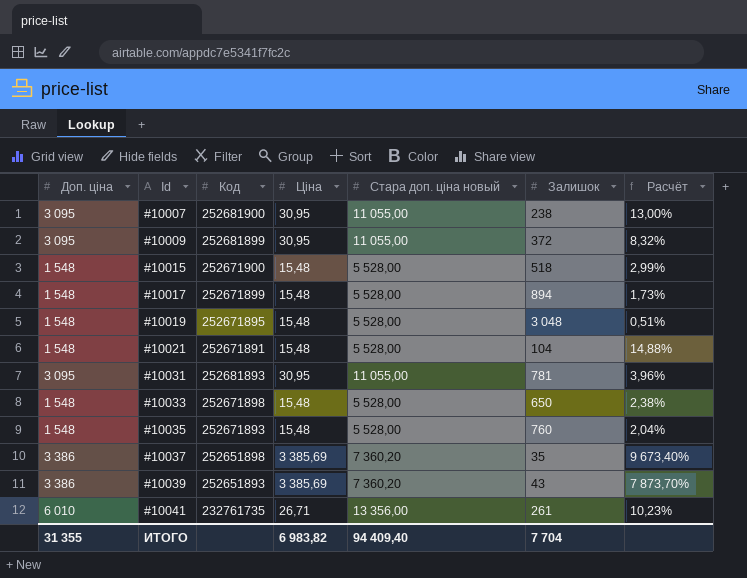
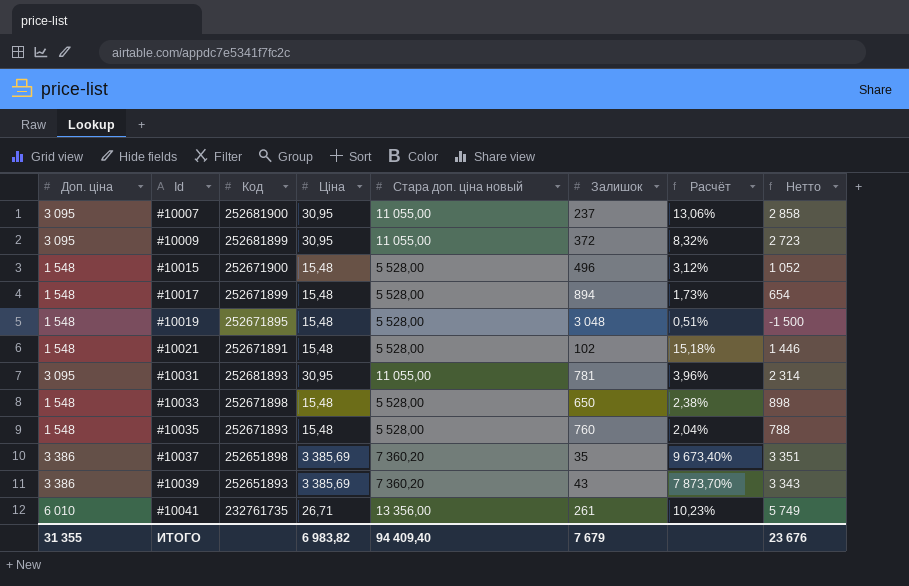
column Нетто | formula: none -> [Доп. ціна] - [Залишок]
#10007 | Залишок: 238 -> 237
#10007 | Расчёт: 13,00% -> 13,06%
#10015 | Залишок: 518 -> 496
#10015 | Расчёт: 2,99% -> 3,12%
#10021 | Залишок: 104 -> 102
#10021 | Расчёт: 14,88% -> 15,18%
ИТОГО | Залишок: 7 704 -> 7 679

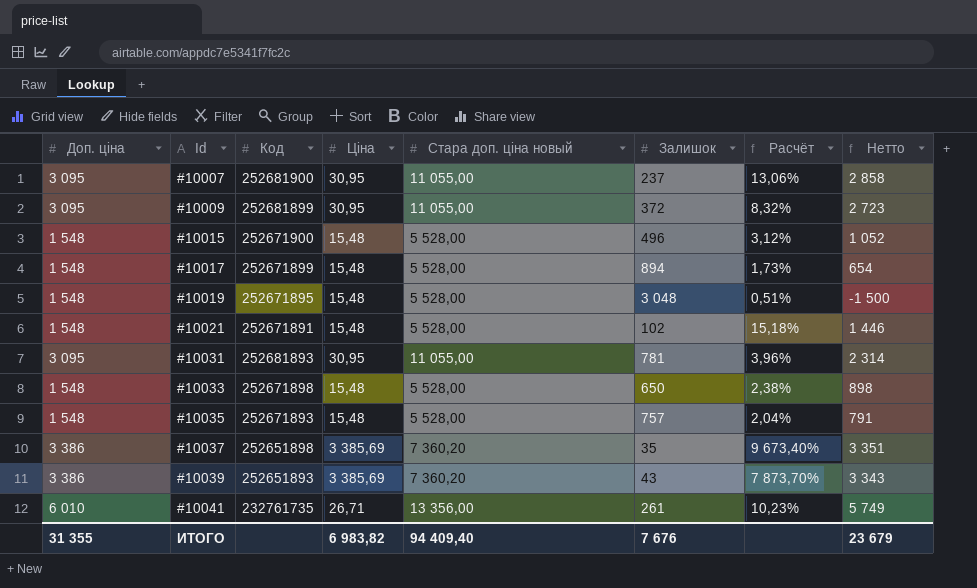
#10035 | Залишок: 760 -> 757
#10035 | Нетто: 788 -> 791
ИТОГО | Залишок: 7 679 -> 7 676
ИТОГО | Нетто: 23 676 -> 23 679

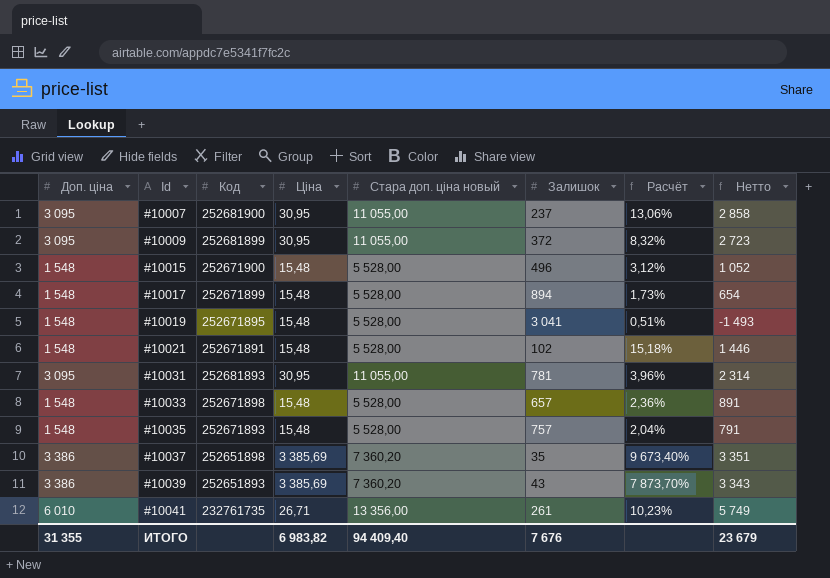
#10019 | Залишок: 3 048 -> 3 041
#10019 | Нетто: -1 500 -> -1 493
#10033 | Залишок: 650 -> 657
#10033 | Расчёт: 2,38% -> 2,36%
#10033 | Нетто: 898 -> 891

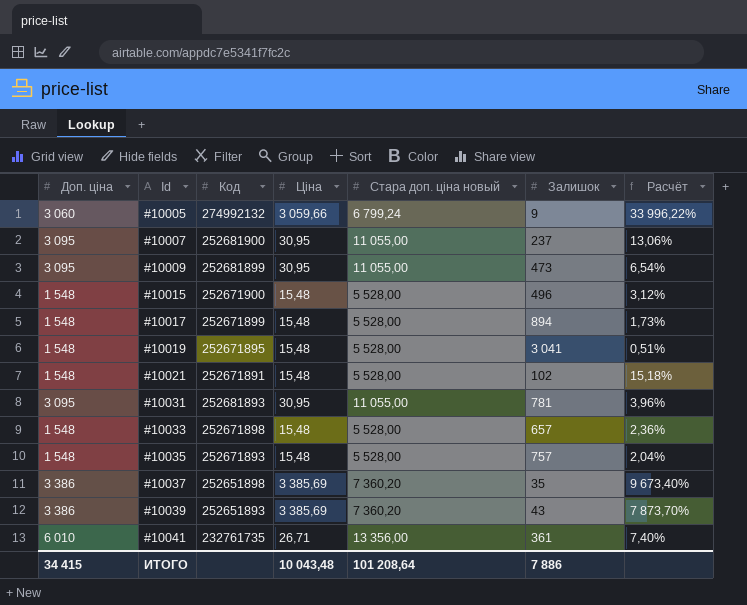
column Нетто | formula: [Доп. ціна] - [Залишок] -> none
row #10005: none -> 3 060 | 274992132 | 3 059,66 | 6 799,24 | 9 | 33 996,22%
#10009 | Залишок: 372 -> 473
#10009 | Расчёт: 8,32% -> 6,54%
#10041 | Залишок: 261 -> 361
#10041 | Расчёт: 10,23% -> 7,40%
ИТОГО | Доп. ціна: 31 355 -> 34 415
ИТОГО | Ціна: 6 983,82 -> 10 043,48
ИТОГО | Стара доп. ціна новый: 94 409,40 -> 101 208,64
ИТОГО | Залишок: 7 676 -> 7 886

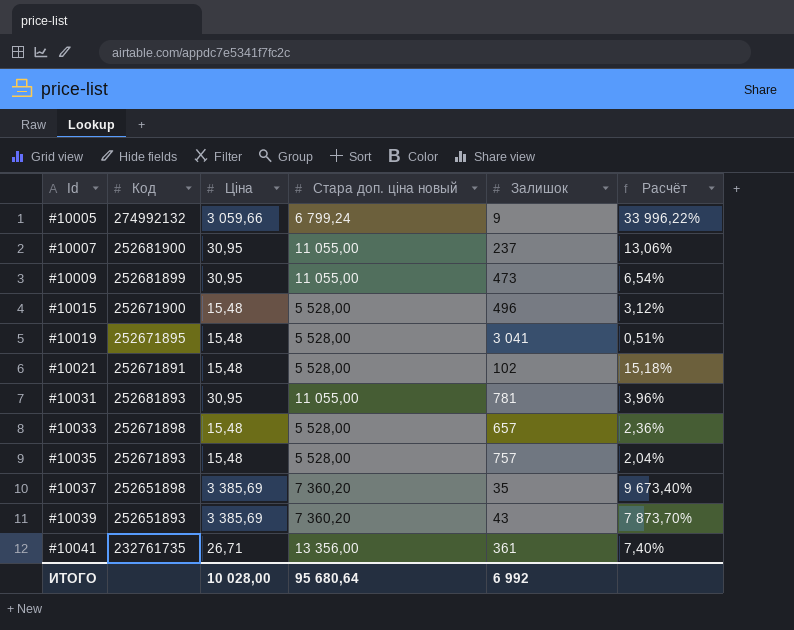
column Доп. ціна | position: 1 -> none
row #10017: 1 548 | 252671899 | 15,48 | 5 528,00 | 894 | 1,73% -> none
ИТОГО | Ціна: 10 043,48 -> 10 028,00
ИТОГО | Стара доп. ціна новый: 101 208,64 -> 95 680,64
ИТОГО | Залишок: 7 886 -> 6 992

